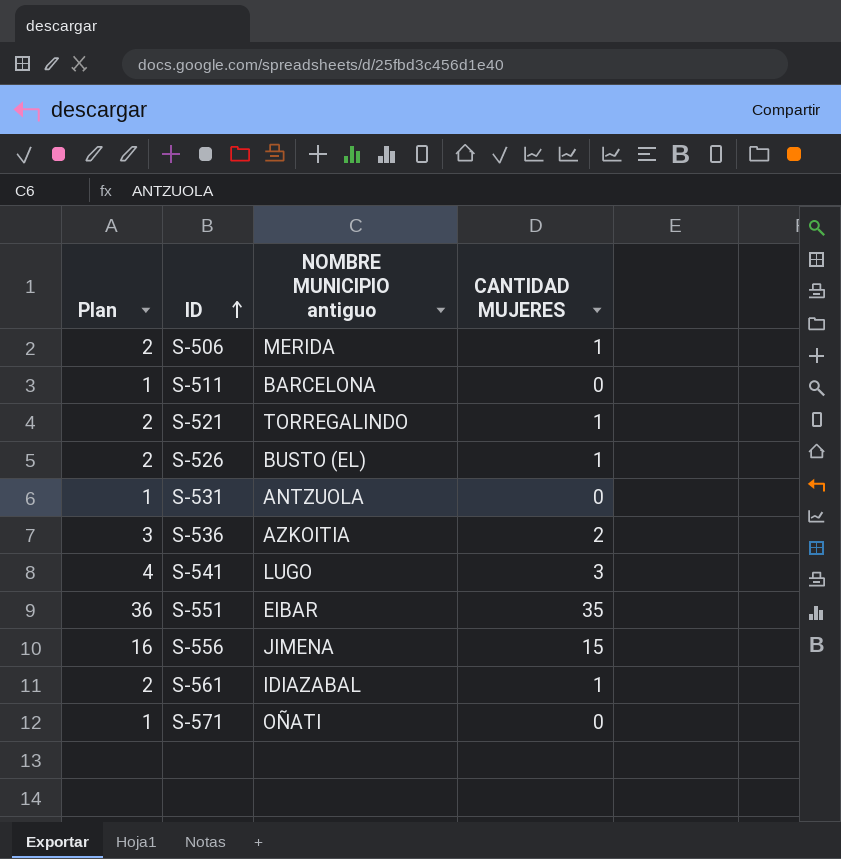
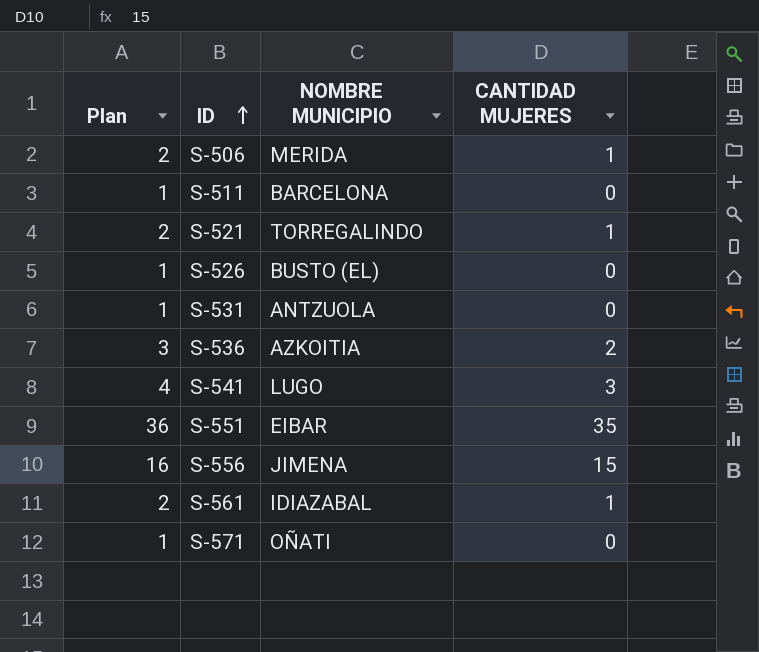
column name: NOMBRE MUNICIPIO antiguo -> NOMBRE MUNICIPIO
S-526 | Plan: 2 -> 1
S-526 | CANTIDAD MUJERES: 1 -> 0

